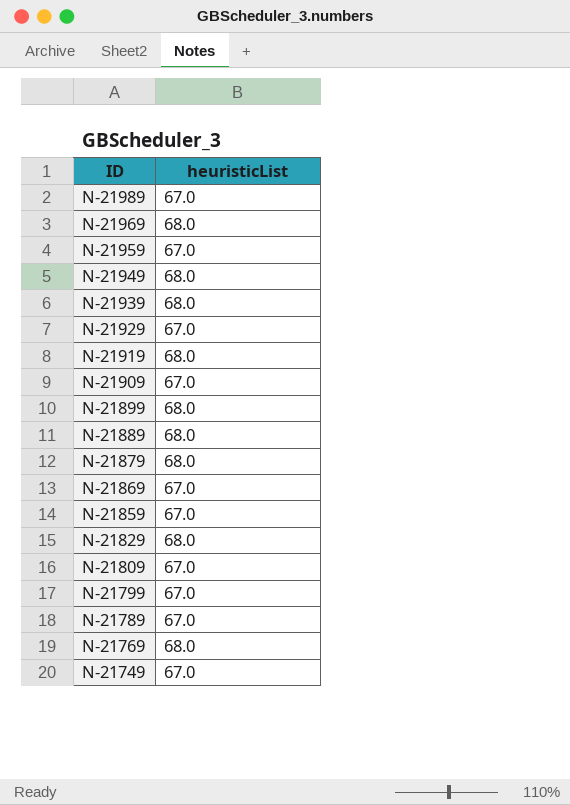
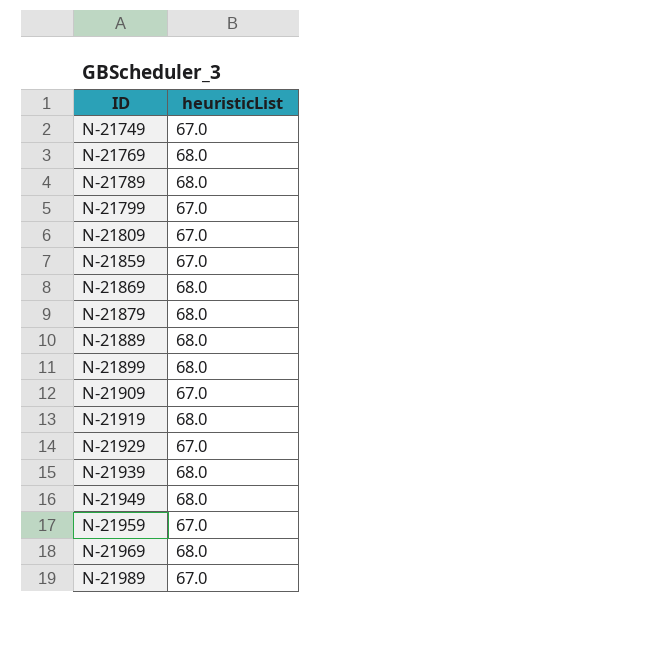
row order: ID descending -> ID ascending
row N-21829: 68.0 -> none
N-21789 | heuristicList: 67.0 -> 68.0
N-21869 | heuristicList: 67.0 -> 68.0

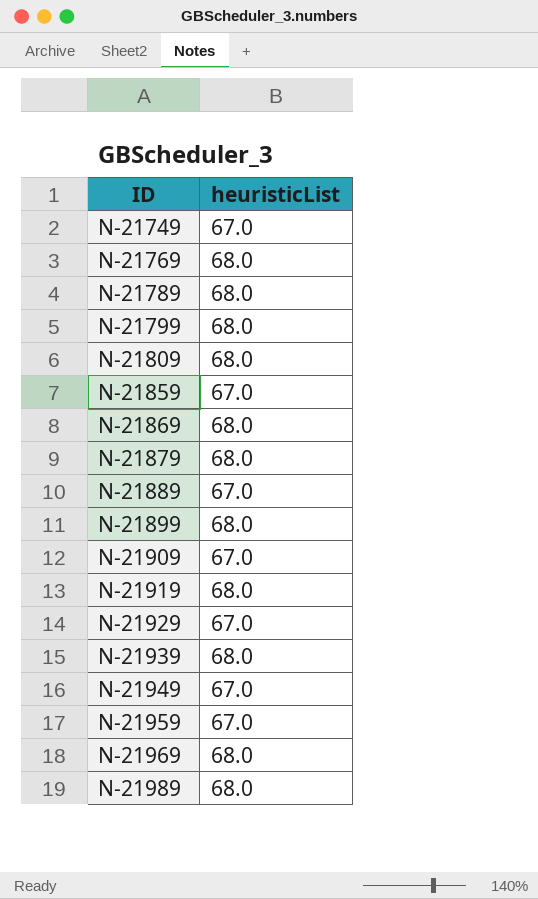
N-21799 | heuristicList: 67.0 -> 68.0
N-21809 | heuristicList: 67.0 -> 68.0
N-21889 | heuristicList: 68.0 -> 67.0
N-21949 | heuristicList: 68.0 -> 67.0
N-21989 | heuristicList: 67.0 -> 68.0

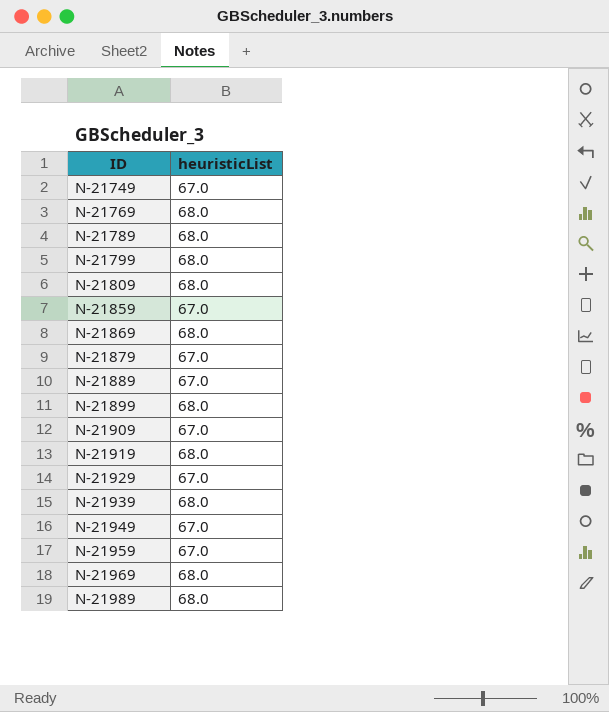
N-21879 | heuristicList: 68.0 -> 67.0

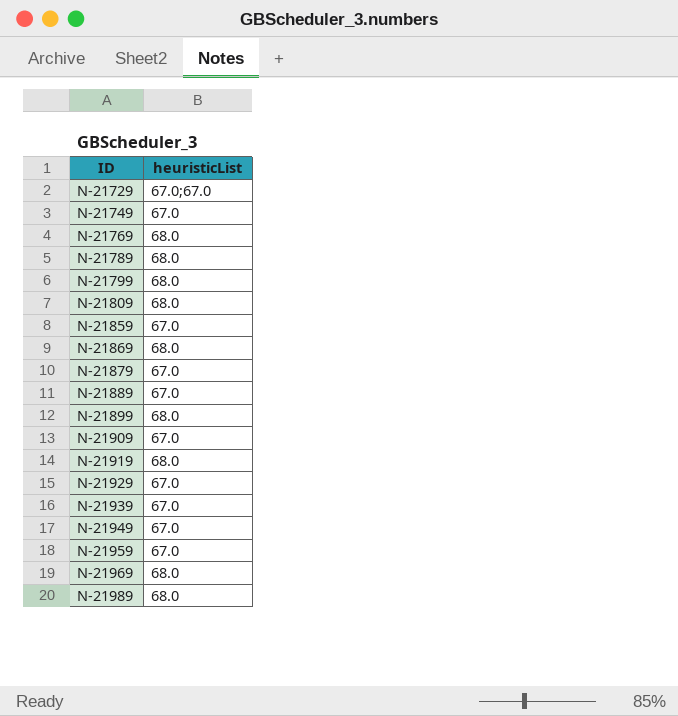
row N-21729: none -> 67.0;67.0
N-21939 | heuristicList: 68.0 -> 67.0

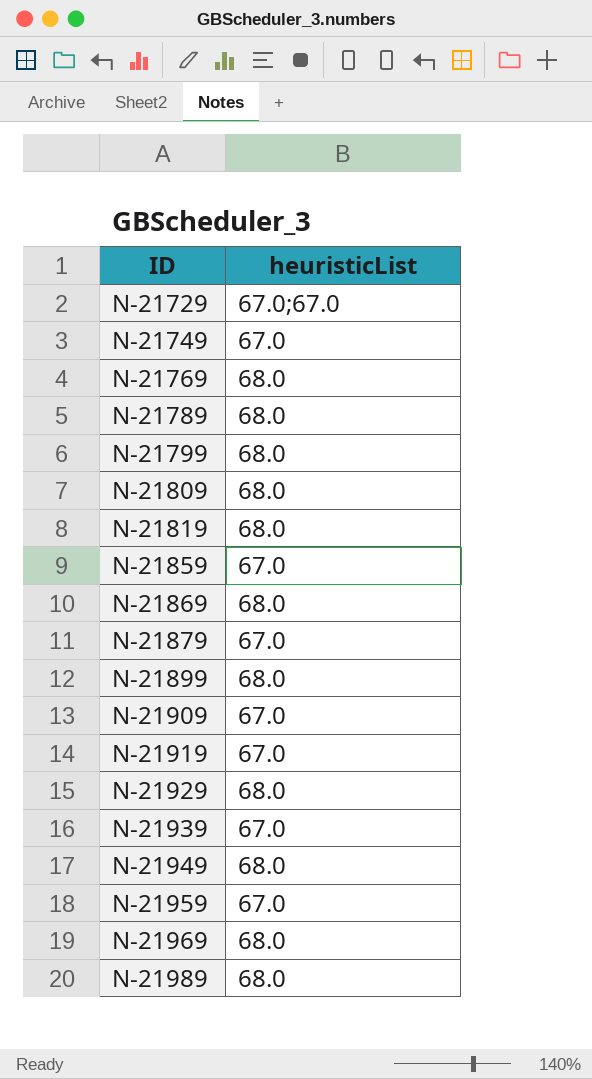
row N-21889: 67.0 -> none
row N-21819: none -> 68.0
N-21919 | heuristicList: 68.0 -> 67.0
N-21929 | heuristicList: 67.0 -> 68.0
N-21949 | heuristicList: 67.0 -> 68.0

